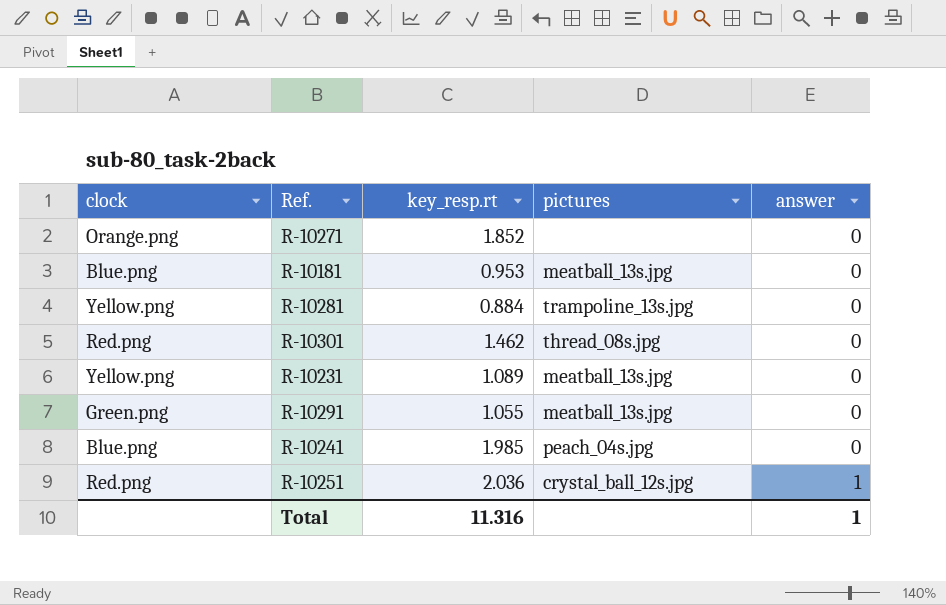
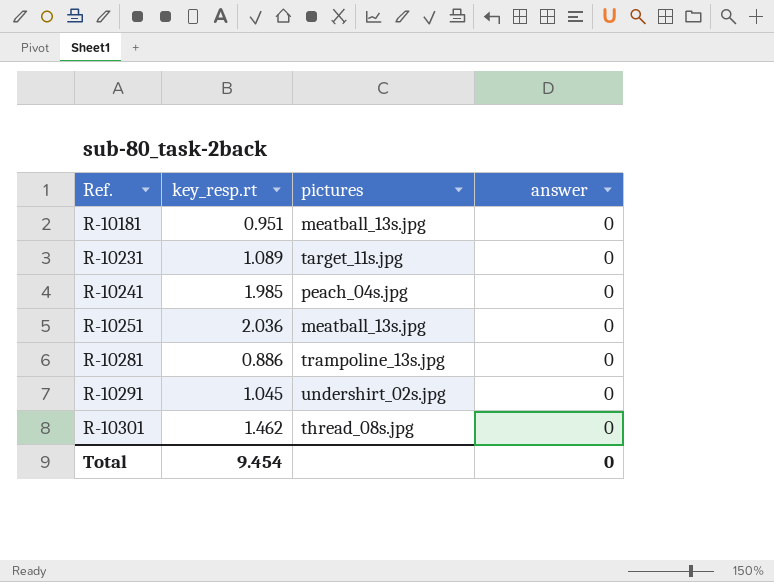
row order: answer ascending -> Ref. ascending
column clock | position: 1 -> none
row R-10271: Orange.png | 1.852 | none | 0 -> none
R-10181 | key_resp.rt: 0.953 -> 0.951
R-10231 | pictures: meatball_13s.jpg -> target_11s.jpg
R-10251 | pictures: crystal_ball_12s.jpg -> meatball_13s.jpg
R-10251 | answer: 1 -> 0
R-10281 | key_resp.rt: 0.884 -> 0.886
R-10291 | key_resp.rt: 1.055 -> 1.045
R-10291 | pictures: meatball_13s.jpg -> undershirt_02s.jpg
Total | key_resp.rt: 11.316 -> 9.454
Total | answer: 1 -> 0

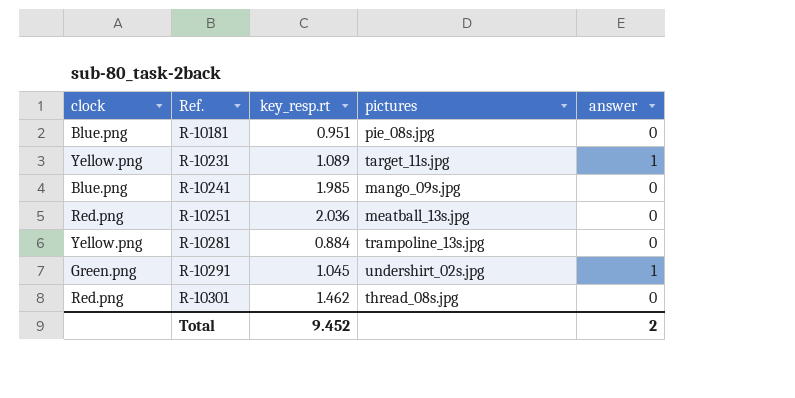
column clock | position: none -> 1
R-10181 | pictures: meatball_13s.jpg -> pie_08s.jpg
R-10231 | answer: 0 -> 1
R-10241 | pictures: peach_04s.jpg -> mango_09s.jpg
R-10281 | key_resp.rt: 0.886 -> 0.884
R-10291 | answer: 0 -> 1
Total | key_resp.rt: 9.454 -> 9.452
Total | answer: 0 -> 2

